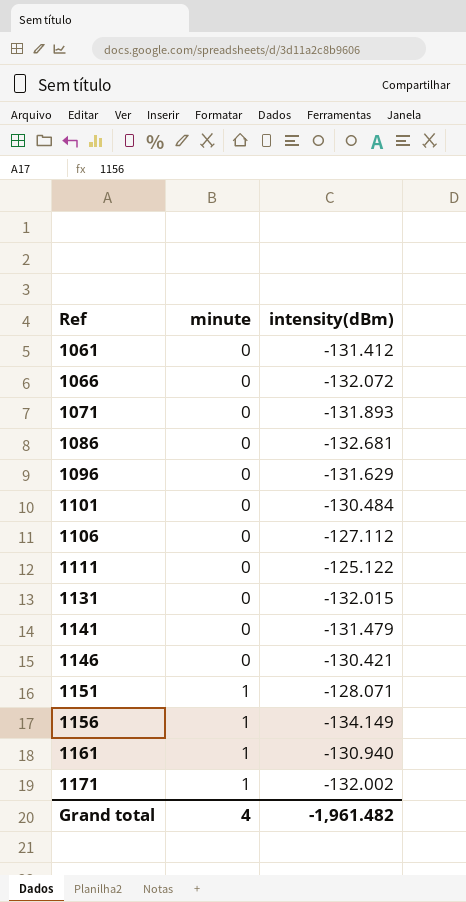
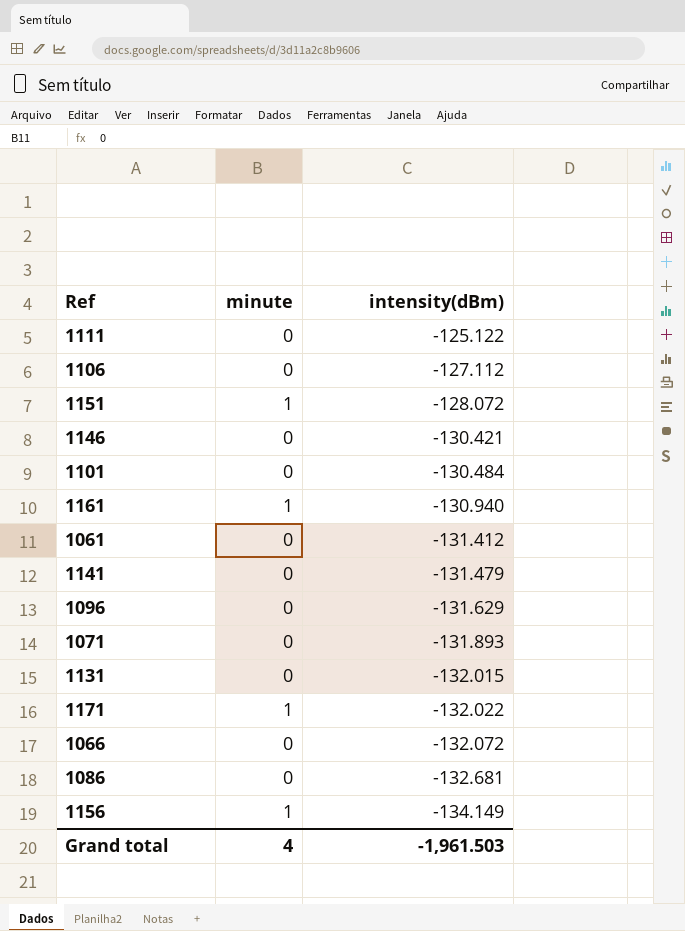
row order: Ref ascending -> intensity(dBm) descending
1151 | intensity(dBm): -128.071 -> -128.072
1171 | intensity(dBm): -132.002 -> -132.022
Grand total | intensity(dBm): -1,961.482 -> -1,961.503

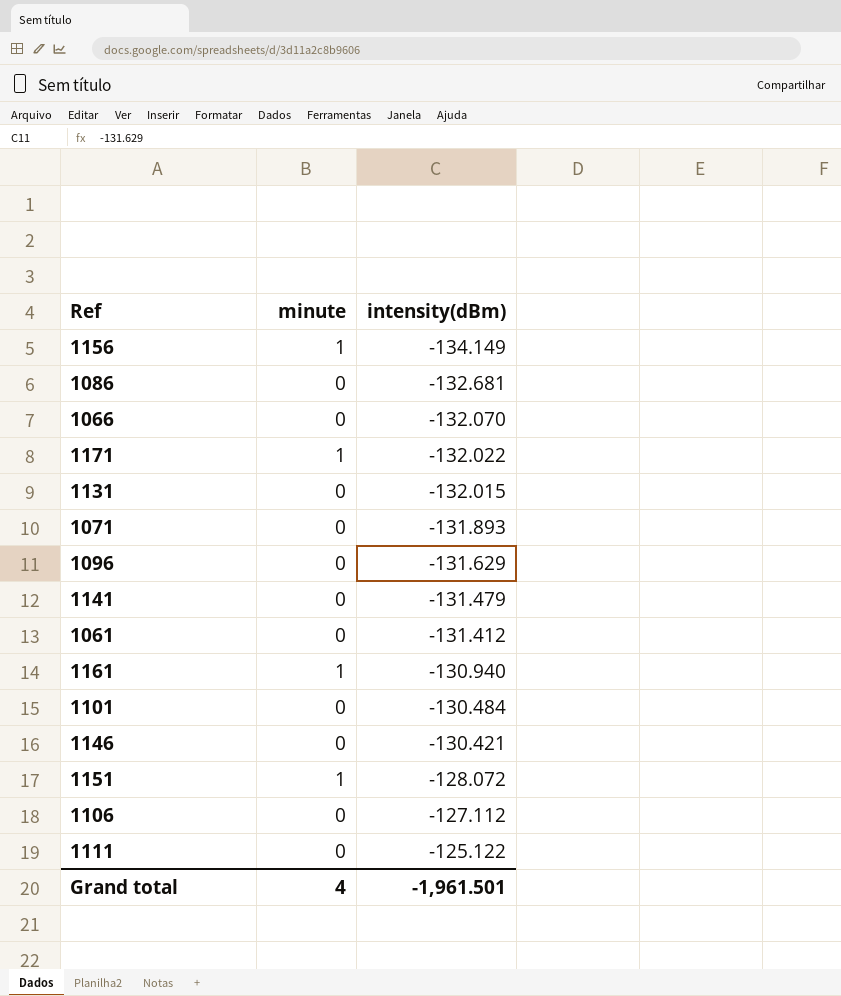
row order: intensity(dBm) descending -> intensity(dBm) ascending
1066 | intensity(dBm): -132.072 -> -132.070
Grand total | intensity(dBm): -1,961.503 -> -1,961.501

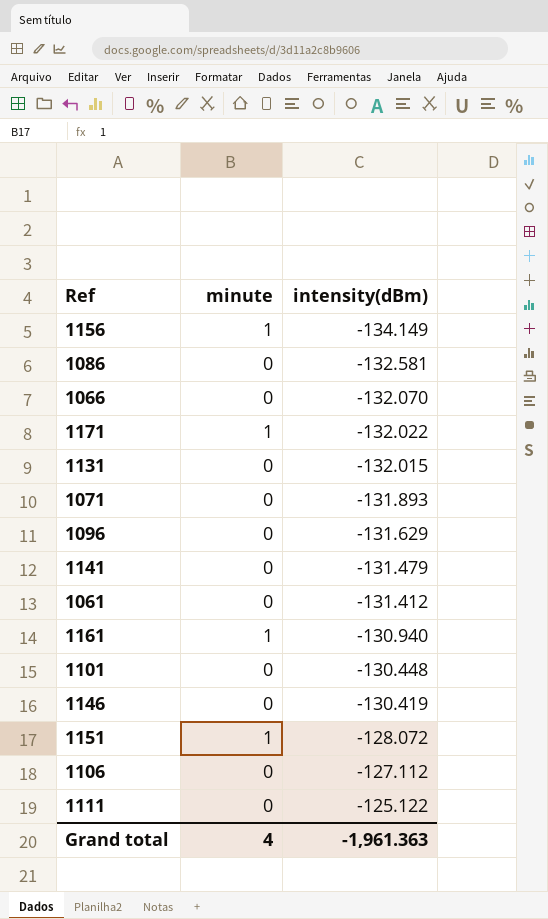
1086 | intensity(dBm): -132.681 -> -132.581
1101 | intensity(dBm): -130.484 -> -130.448
1146 | intensity(dBm): -130.421 -> -130.419
Grand total | intensity(dBm): -1,961.501 -> -1,961.363

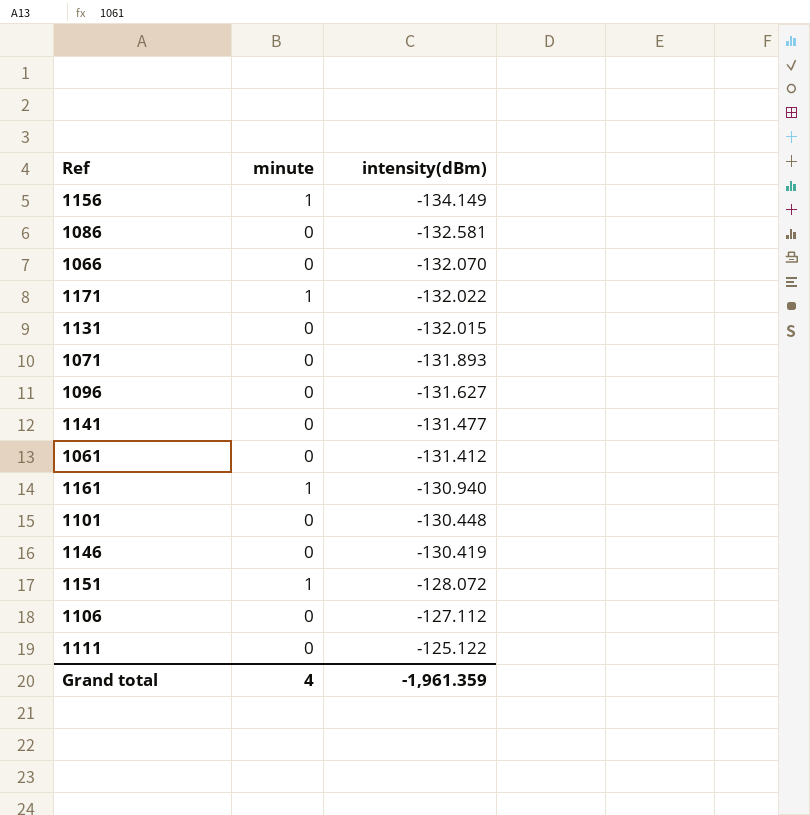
1096 | intensity(dBm): -131.629 -> -131.627
1141 | intensity(dBm): -131.479 -> -131.477
Grand total | intensity(dBm): -1,961.363 -> -1,961.359

